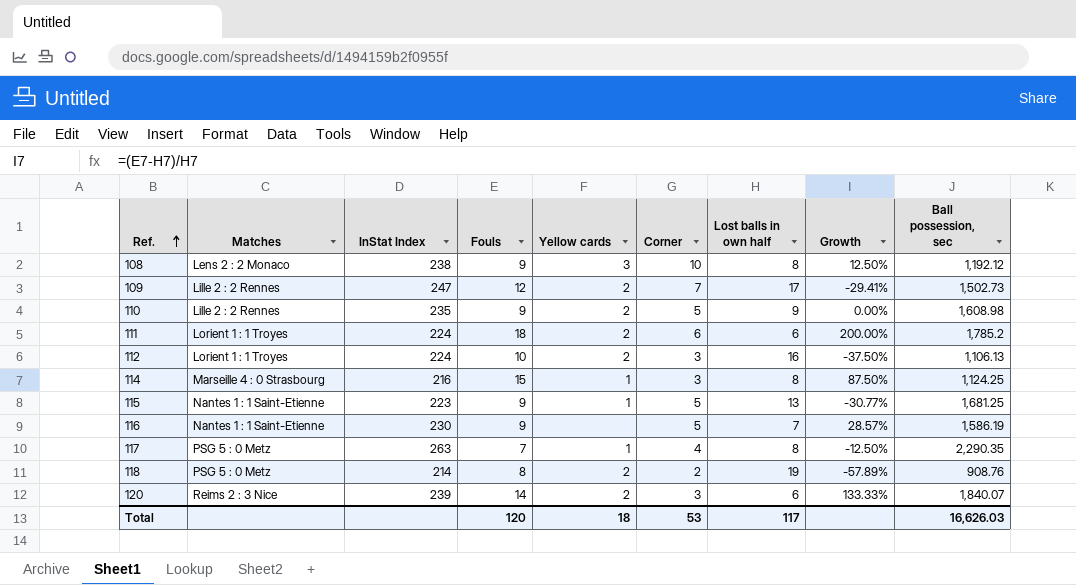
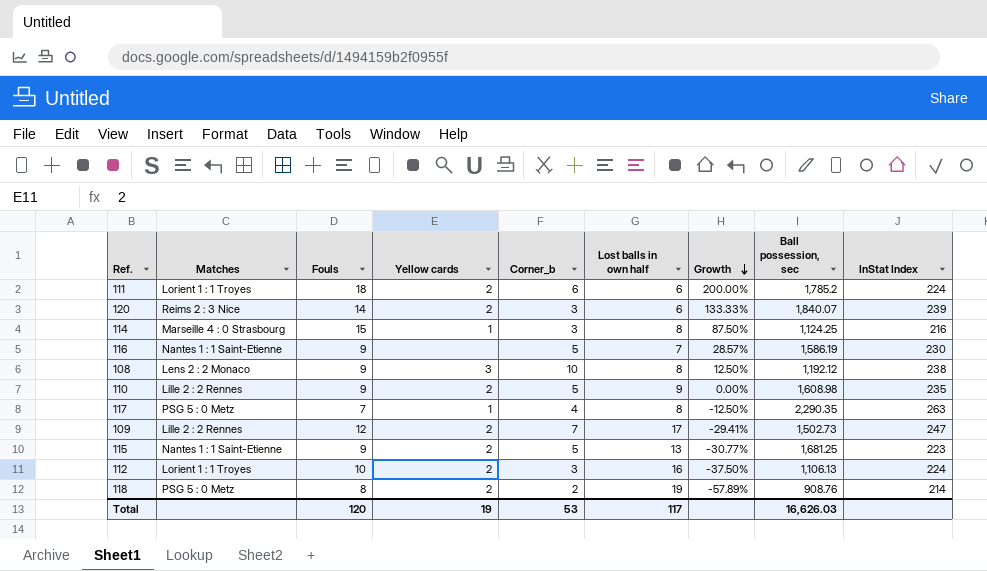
row order: Ref. ascending -> Growth descending
column name: Corner -> Corner_b
column InStat Index | position: 3 -> 9
115 | Yellow cards: 1 -> 2
Total | Yellow cards: 18 -> 19

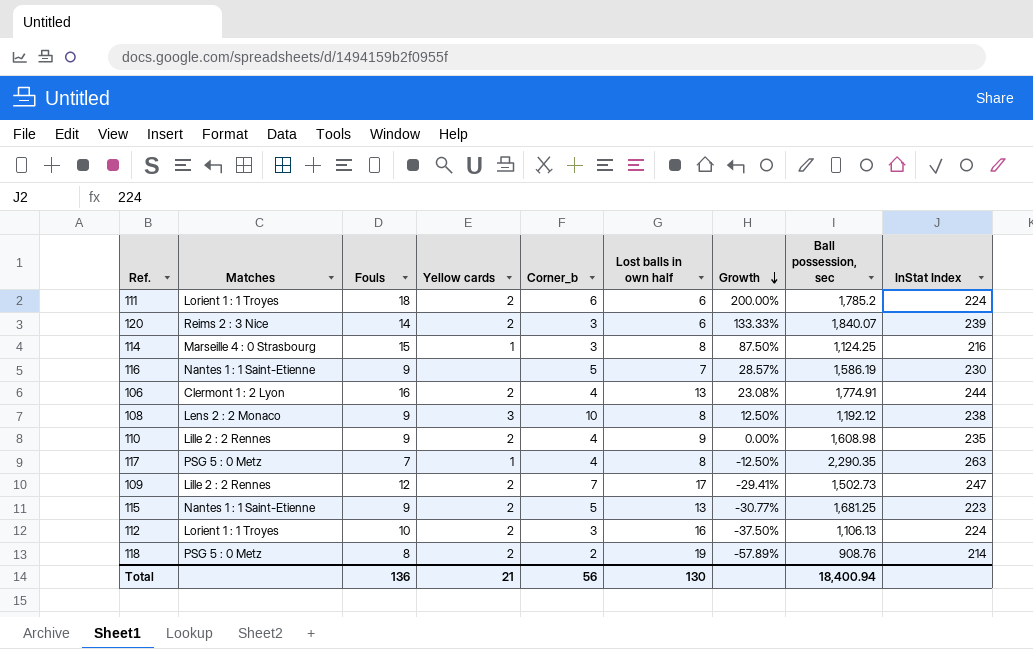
row 106: none -> Clermont 1 : 2 Lyon | 16 | 2 | 4 | 13 | 23.08% | 1,774.91 | 244
110 | Corner_b: 5 -> 4
Total | Fouls: 120 -> 136
Total | Yellow cards: 19 -> 21
Total | Corner_b: 53 -> 56
Total | Lost balls in own half: 117 -> 130
Total | Ball possession, sec: 16,626.03 -> 18,400.94

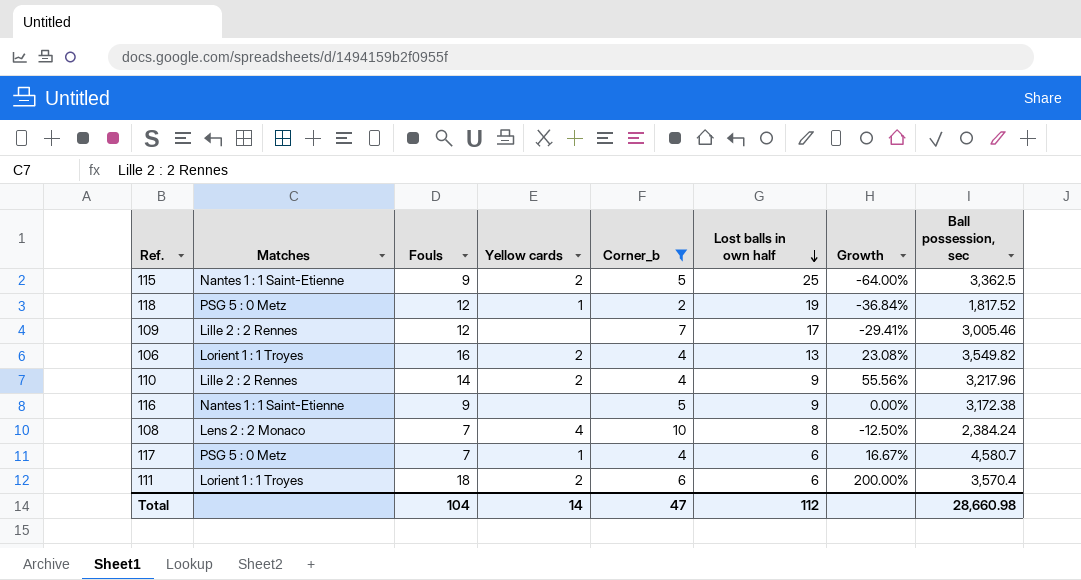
filter: none -> Corner_b != 3
row order: Growth descending -> Lost balls in own half descending
column InStat Index | position: 9 -> none
115 | Lost balls in own half: 13 -> 25
115 | Growth: -30.77% -> -64.00%
115 | Ball possession, sec: 1,681.25 -> 3,362.5
118 | Fouls: 8 -> 12
118 | Yellow cards: 2 -> 1
118 | Growth: -57.89% -> -36.84%
118 | Ball possession, sec: 908.76 -> 1,817.52
109 | Yellow cards: 2 -> none
109 | Ball possession, sec: 1,502.73 -> 3,005.46
106 | Matches: Clermont 1 : 2 Lyon -> Lorient 1 : 1 Troyes
106 | Ball possession, sec: 1,774.91 -> 3,549.82
110 | Fouls: 9 -> 14
110 | Growth: 0.00% -> 55.56%
110 | Ball possession, sec: 1,608.98 -> 3,217.96
116 | Lost balls in own half: 7 -> 9
116 | Growth: 28.57% -> 0.00%
116 | Ball possession, sec: 1,586.19 -> 3,172.38
108 | Fouls: 9 -> 7
108 | Yellow cards: 3 -> 4
108 | Growth: 12.50% -> -12.50%
108 | Ball possession, sec: 1,192.12 -> 2,384.24
117 | Lost balls in own half: 8 -> 6
117 | Growth: -12.50% -> 16.67%
117 | Ball possession, sec: 2,290.35 -> 4,580.7
111 | Ball possession, sec: 1,785.2 -> 3,570.4
Total | Fouls: 136 -> 104
Total | Yellow cards: 21 -> 14
Total | Corner_b: 56 -> 47
Total | Lost balls in own half: 130 -> 112
Total | Ball possession, sec: 18,400.94 -> 28,660.98

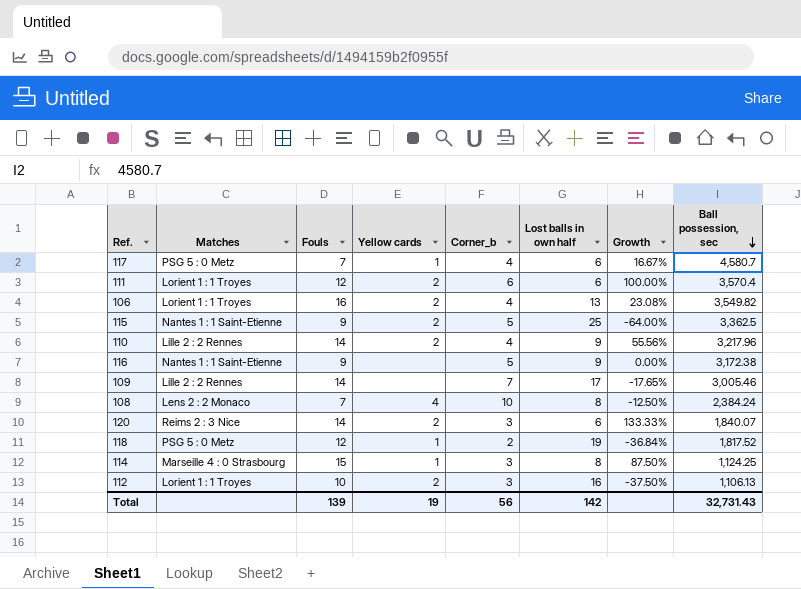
filter: Corner_b != 3 -> none
row order: Lost balls in own half descending -> Ball possession, sec descending
111 | Fouls: 18 -> 12
111 | Growth: 200.00% -> 100.00%
109 | Fouls: 12 -> 14
109 | Growth: -29.41% -> -17.65%
Total | Fouls: 104 -> 139
Total | Yellow cards: 14 -> 19
Total | Corner_b: 47 -> 56
Total | Lost balls in own half: 112 -> 142
Total | Ball possession, sec: 28,660.98 -> 32,731.43

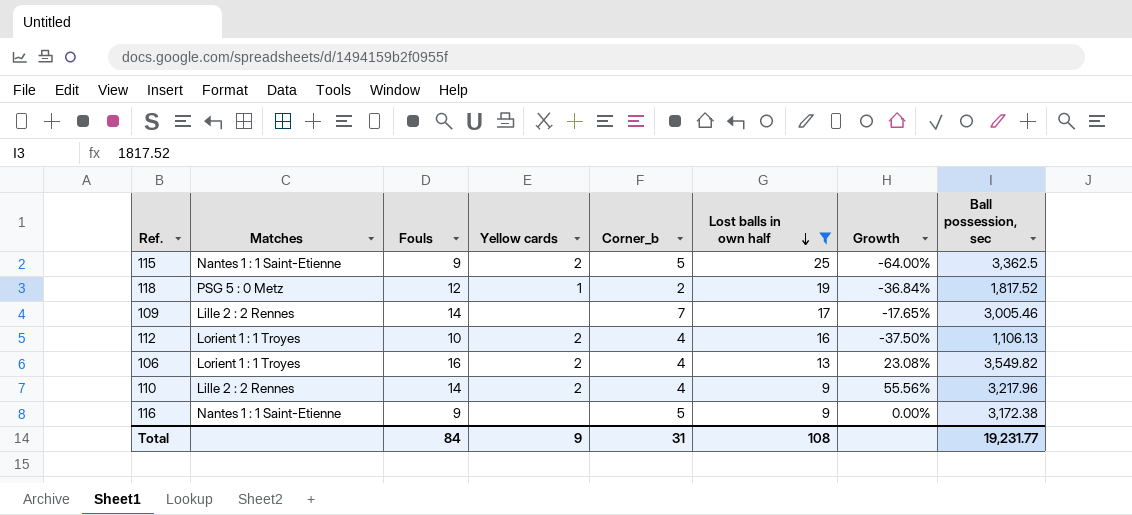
filter: none -> Lost balls in own half >= 9
row order: Ball possession, sec descending -> Lost balls in own half descending
112 | Corner_b: 3 -> 4
Total | Fouls: 139 -> 84
Total | Yellow cards: 19 -> 9
Total | Corner_b: 56 -> 31
Total | Lost balls in own half: 142 -> 108
Total | Ball possession, sec: 32,731.43 -> 19,231.77

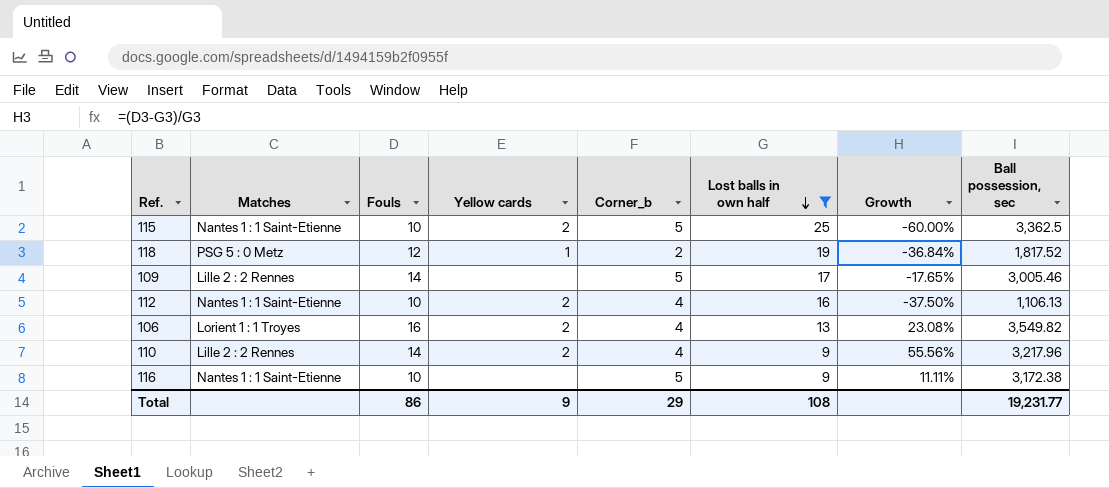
115 | Fouls: 9 -> 10
115 | Growth: -64.00% -> -60.00%
109 | Corner_b: 7 -> 5
112 | Matches: Lorient 1 : 1 Troyes -> Nantes 1 : 1 Saint-Etienne
116 | Fouls: 9 -> 10
116 | Growth: 0.00% -> 11.11%
Total | Fouls: 84 -> 86
Total | Corner_b: 31 -> 29

